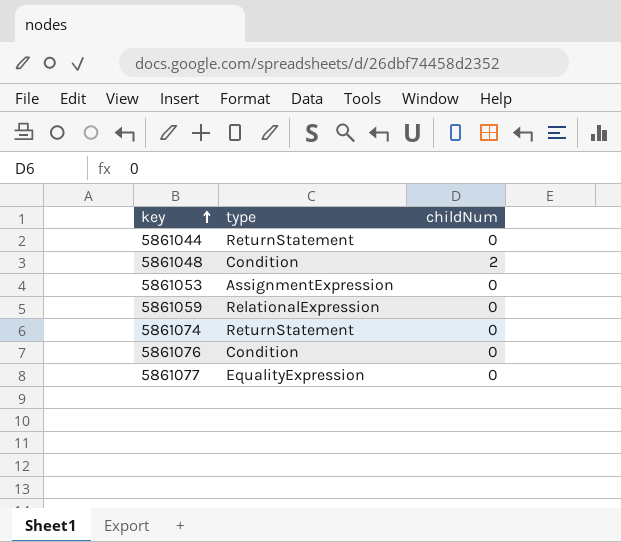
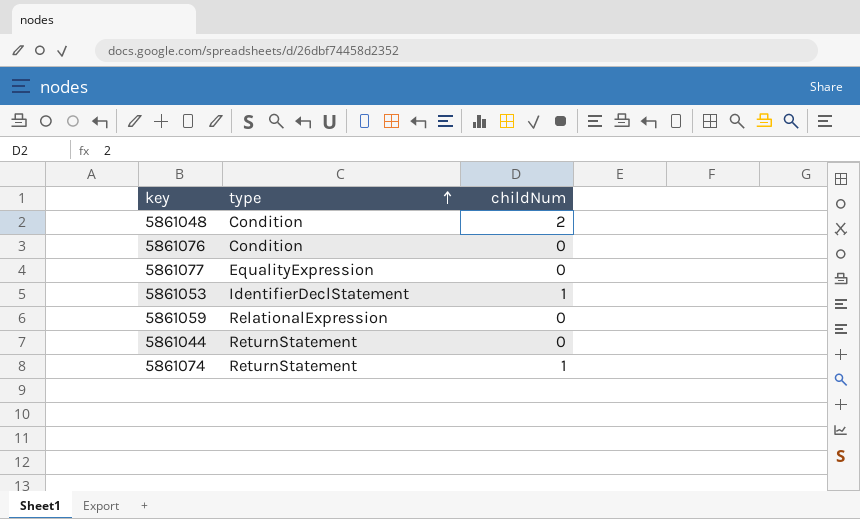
row order: key ascending -> type ascending
5861053 | type: AssignmentExpression -> IdentifierDeclStatement
5861053 | childNum: 0 -> 1
5861074 | childNum: 0 -> 1

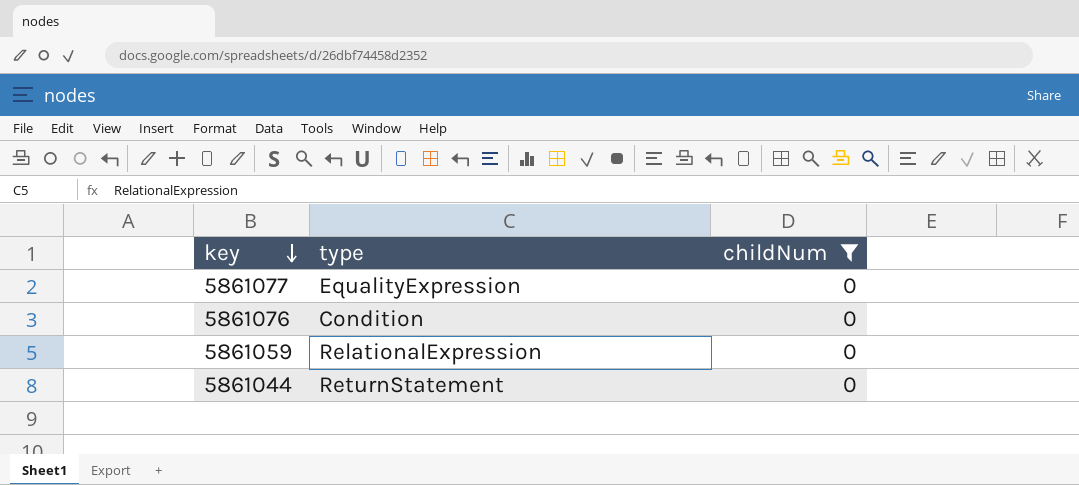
filter: none -> childNum = 0
row order: type ascending -> key descending

